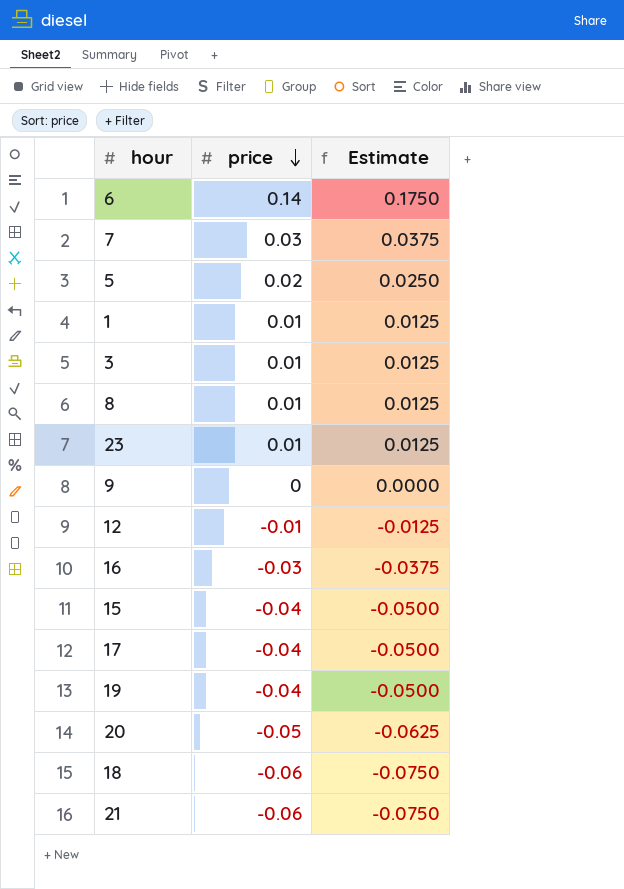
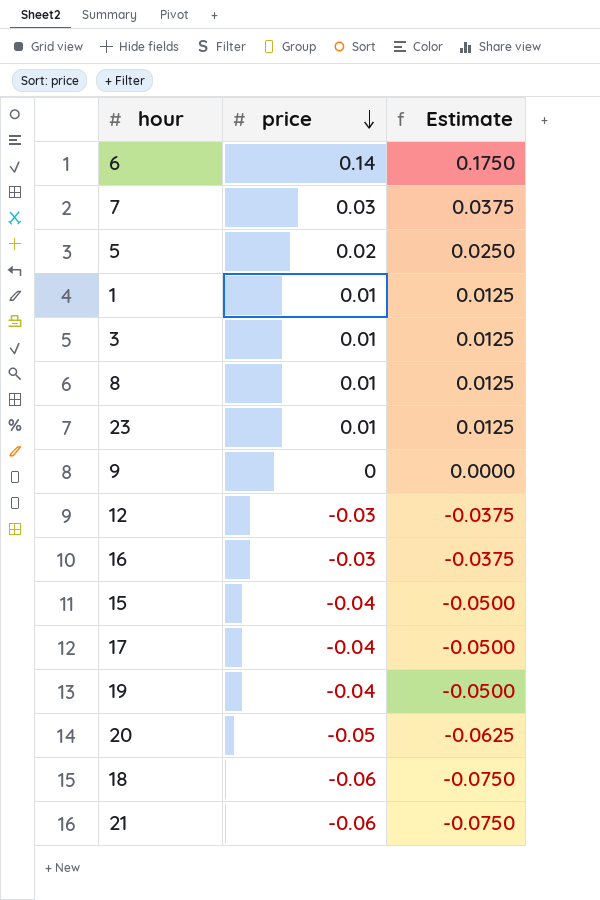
12 | price: -0.01 -> -0.03
12 | Estimate: -0.0125 -> -0.0375

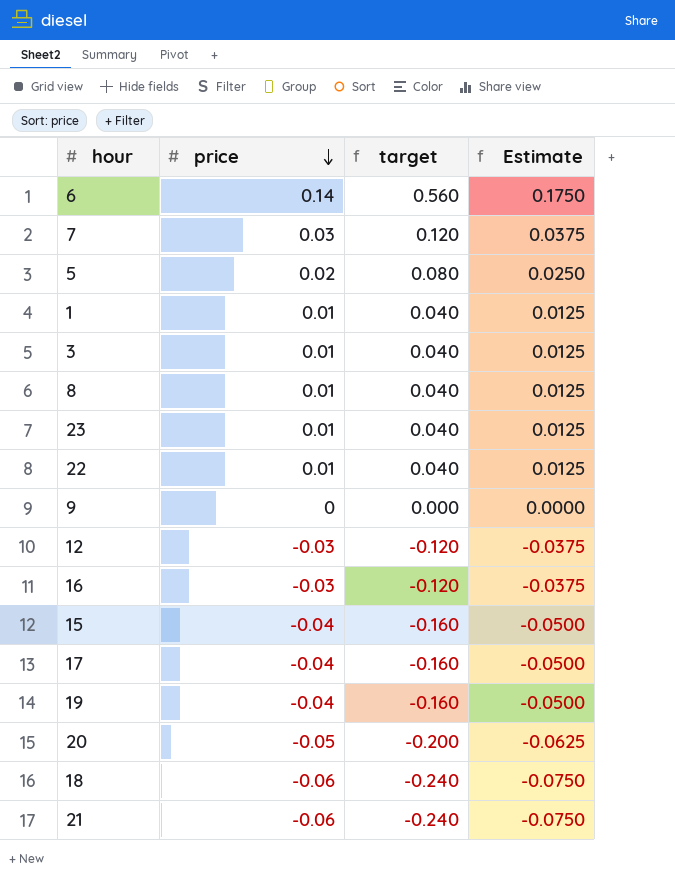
column target | formula: none -> [price] * 4
row 22: none -> 0.01 | 0.040 | 0.0125

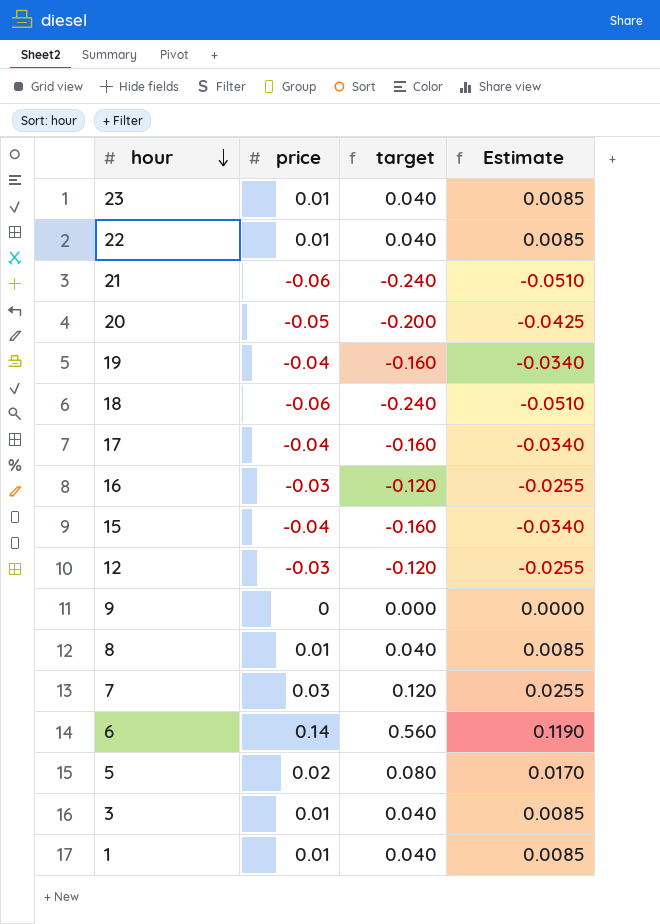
row order: price descending -> hour descending
column Estimate | formula: [price] * 1.25 -> [price] * 0.85

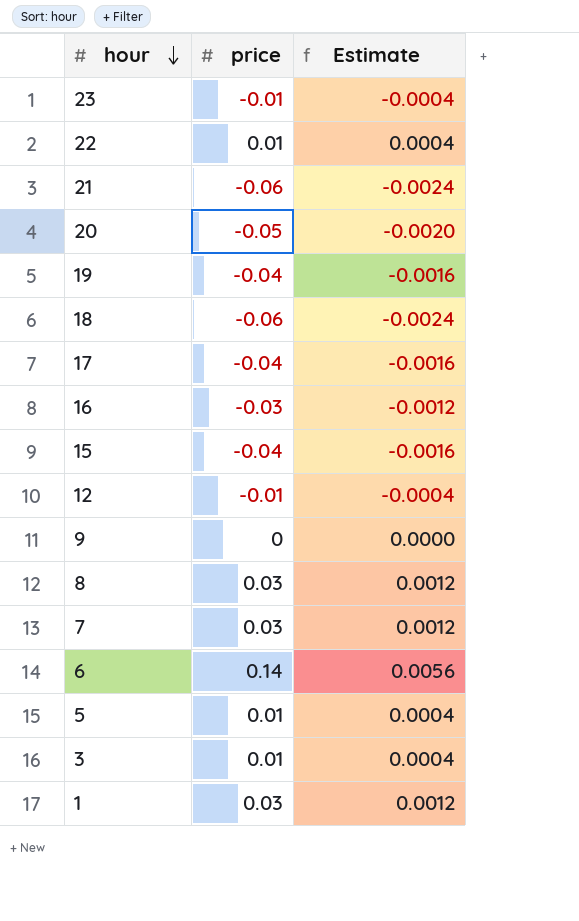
column target | formula: [price] * 4 -> none
column Estimate | formula: [price] * 0.85 -> [price] * 0.04
23 | price: 0.01 -> -0.01
12 | price: -0.03 -> -0.01
8 | price: 0.01 -> 0.03
5 | price: 0.02 -> 0.01
1 | price: 0.01 -> 0.03

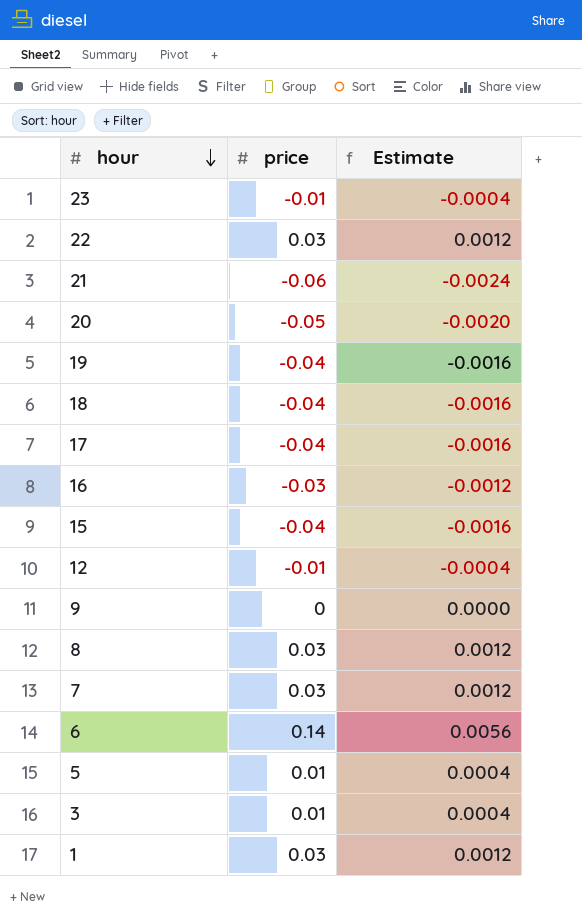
22 | price: 0.01 -> 0.03
22 | Estimate: 0.0004 -> 0.0012
18 | price: -0.06 -> -0.04
18 | Estimate: -0.0024 -> -0.0016

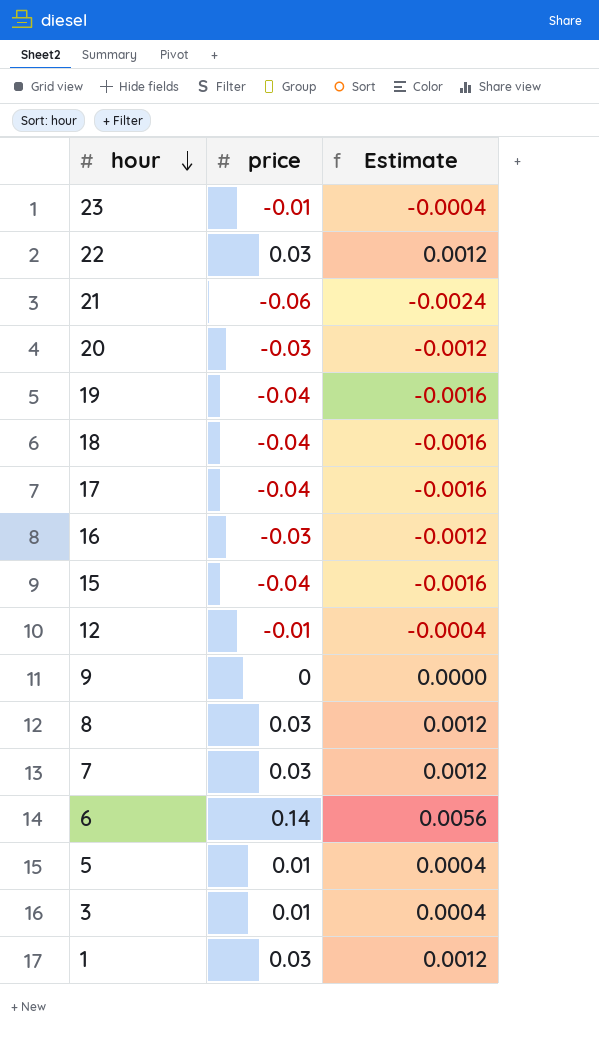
20 | price: -0.05 -> -0.03
20 | Estimate: -0.0020 -> -0.0012

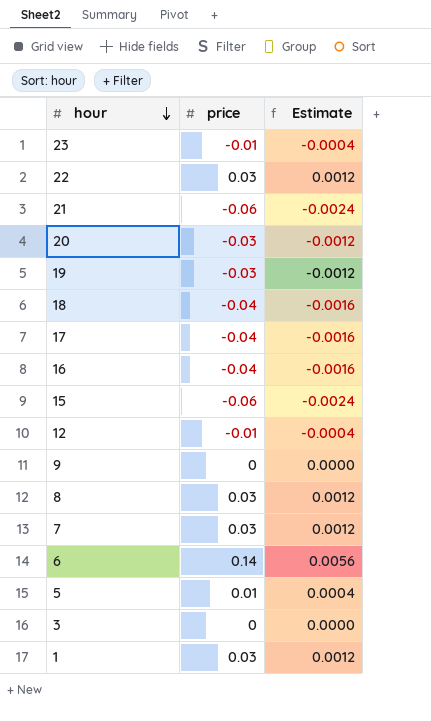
19 | price: -0.04 -> -0.03
19 | Estimate: -0.0016 -> -0.0012
16 | price: -0.03 -> -0.04
16 | Estimate: -0.0012 -> -0.0016
15 | price: -0.04 -> -0.06
15 | Estimate: -0.0016 -> -0.0024
3 | price: 0.01 -> 0
3 | Estimate: 0.0004 -> 0.0000

